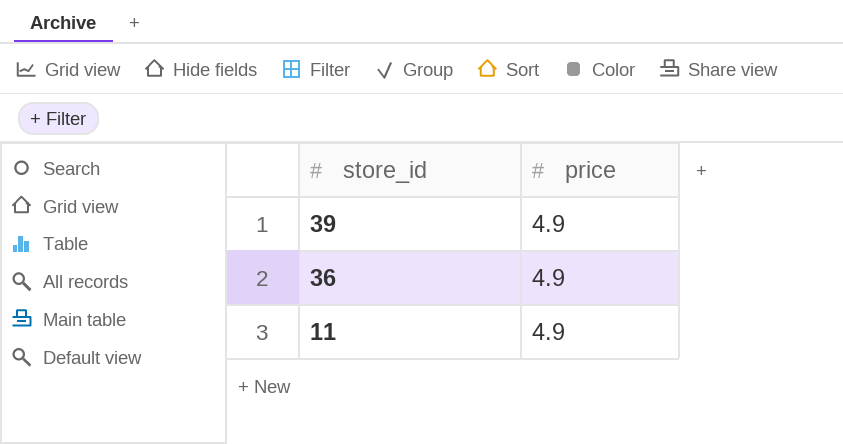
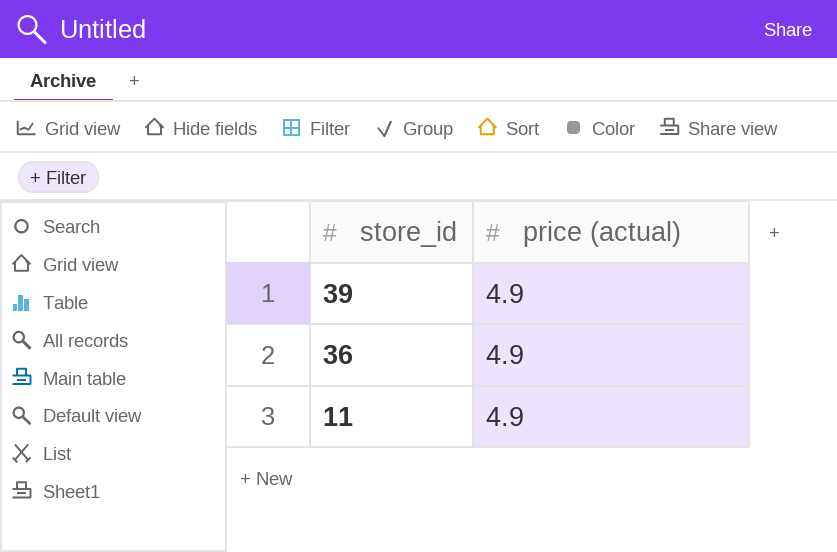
column name: price -> price (actual)

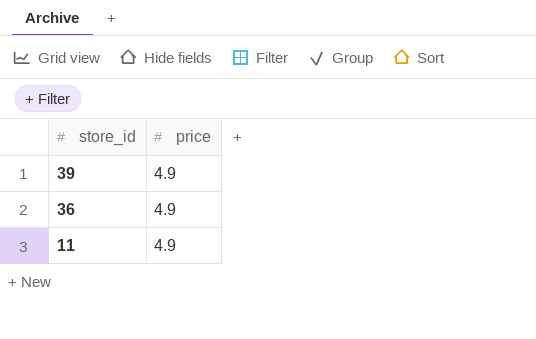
column name: price (actual) -> price

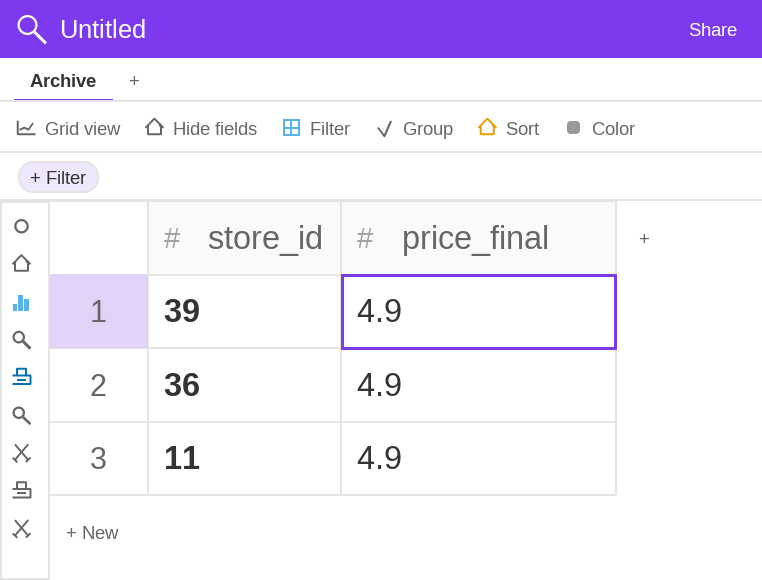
column name: price -> price_final

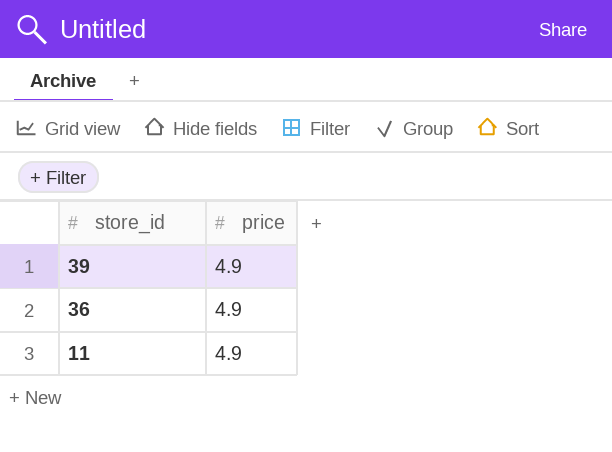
column name: price_final -> price

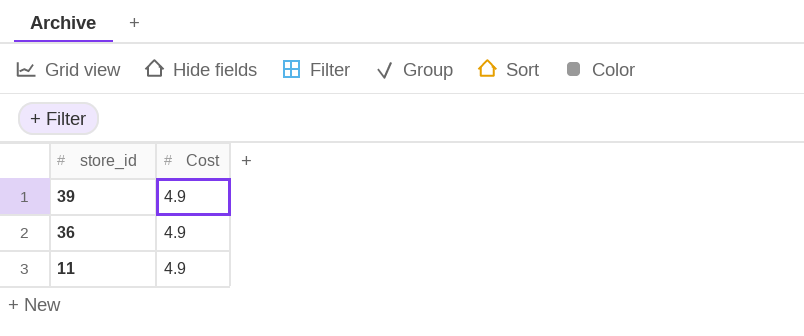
column name: price -> Cost

